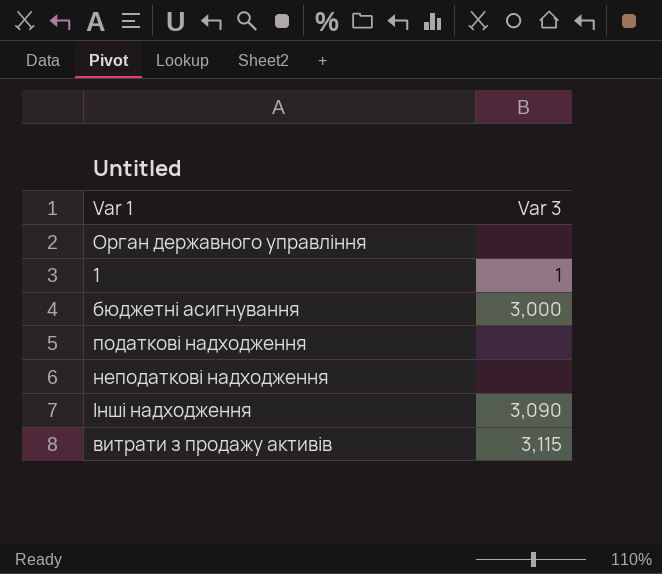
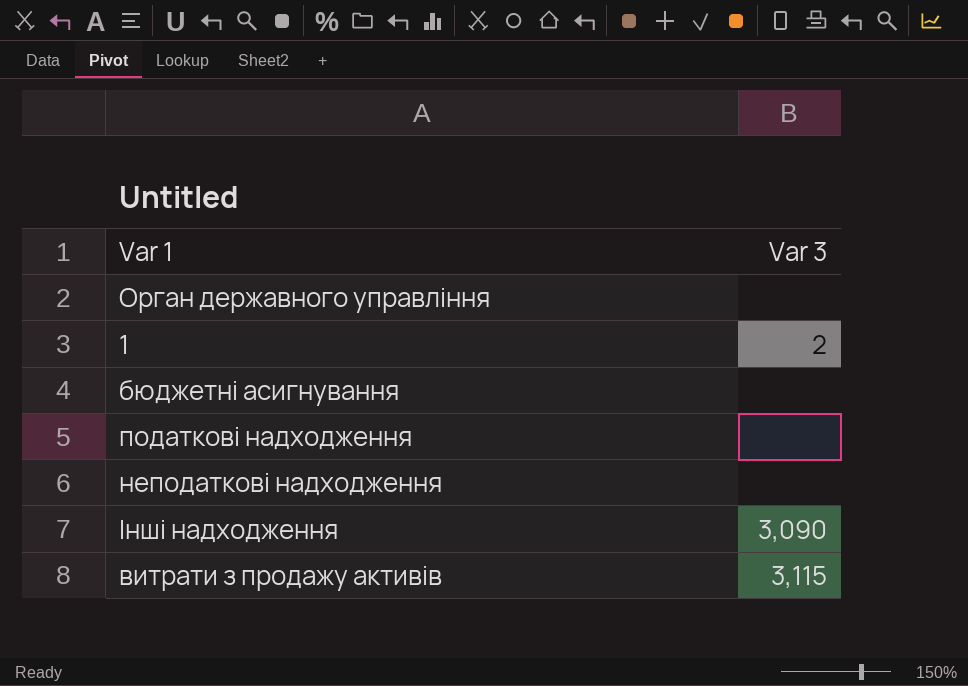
1 | Var 3: 1 -> 2
бюджетні асигнування | Var 3: 3,000 -> none

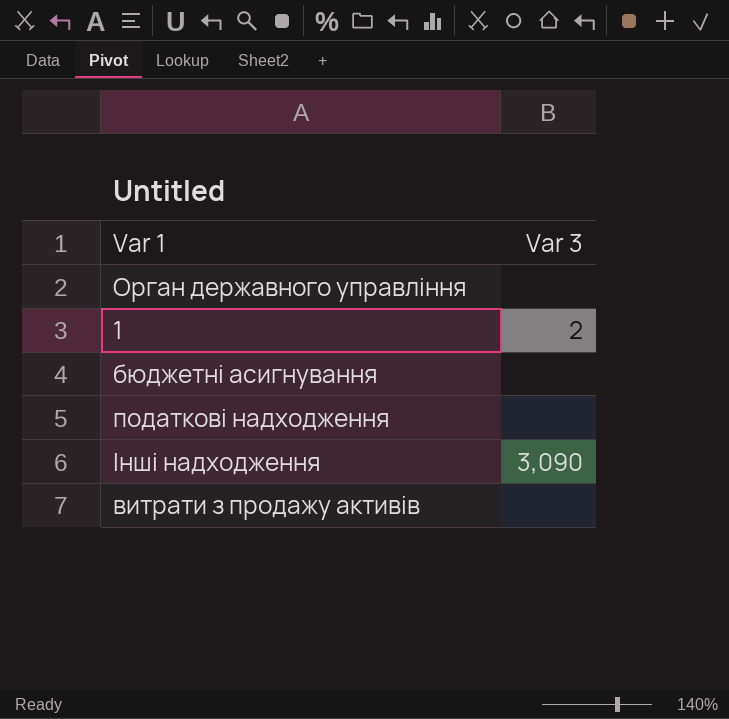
row неподаткові надходження: none -> none
витрати з продажу активів | Var 3: 3,115 -> none

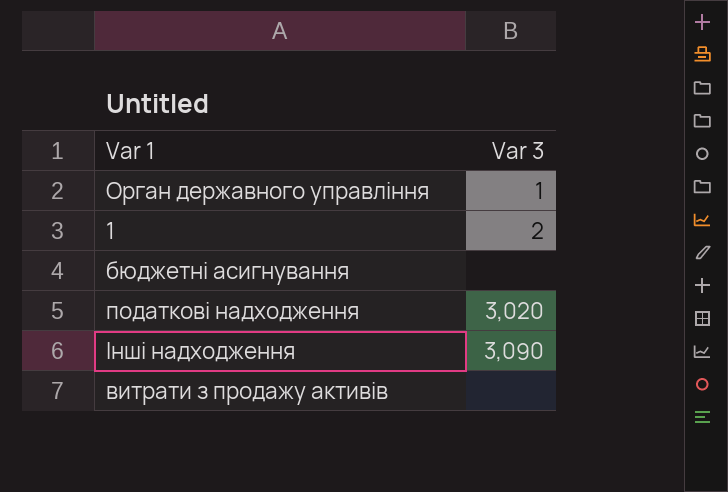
Орган державного управління | Var 3: none -> 1
податкові надходження | Var 3: none -> 3,020

